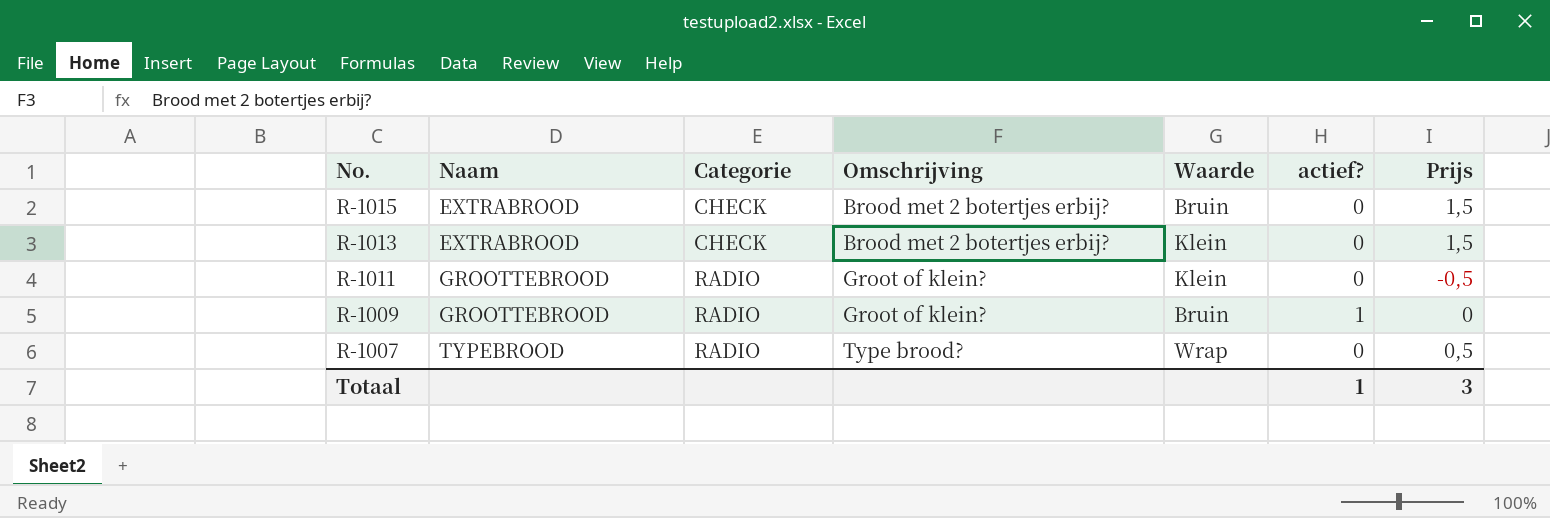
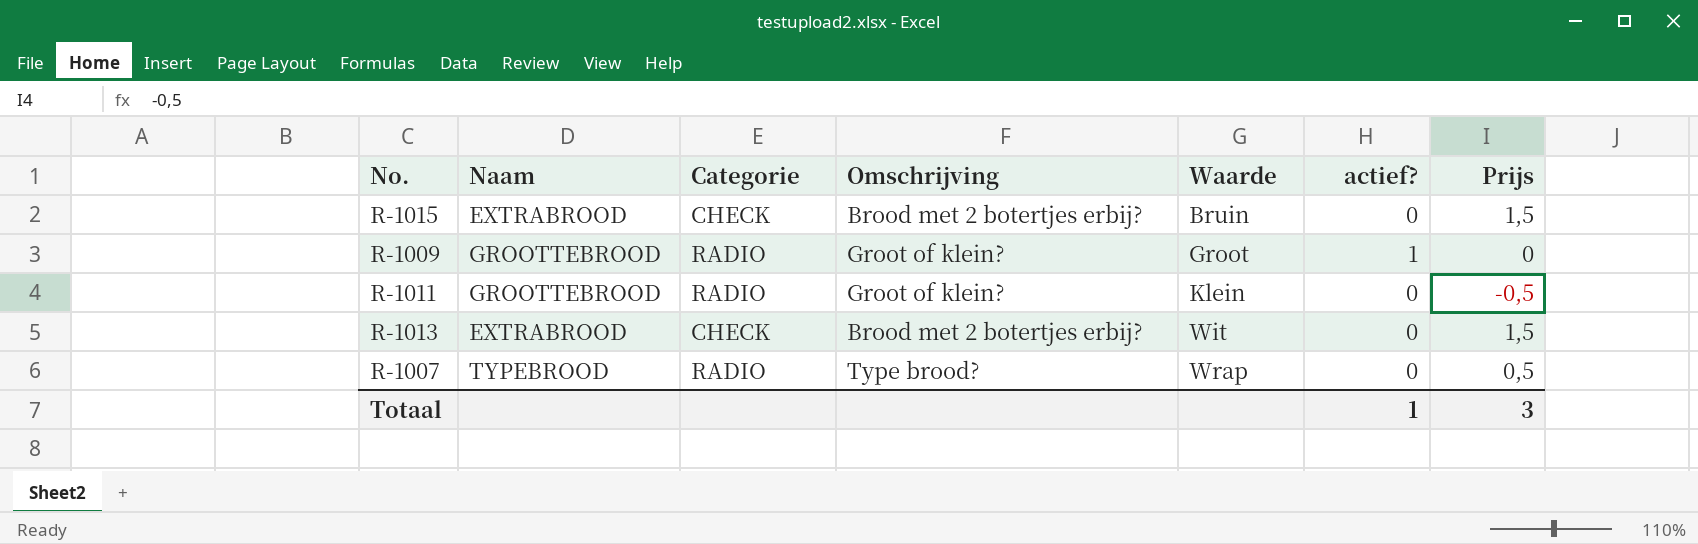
row order: No. descending -> Waarde ascending
R-1009 | Waarde: Bruin -> Groot
R-1013 | Waarde: Klein -> Wit

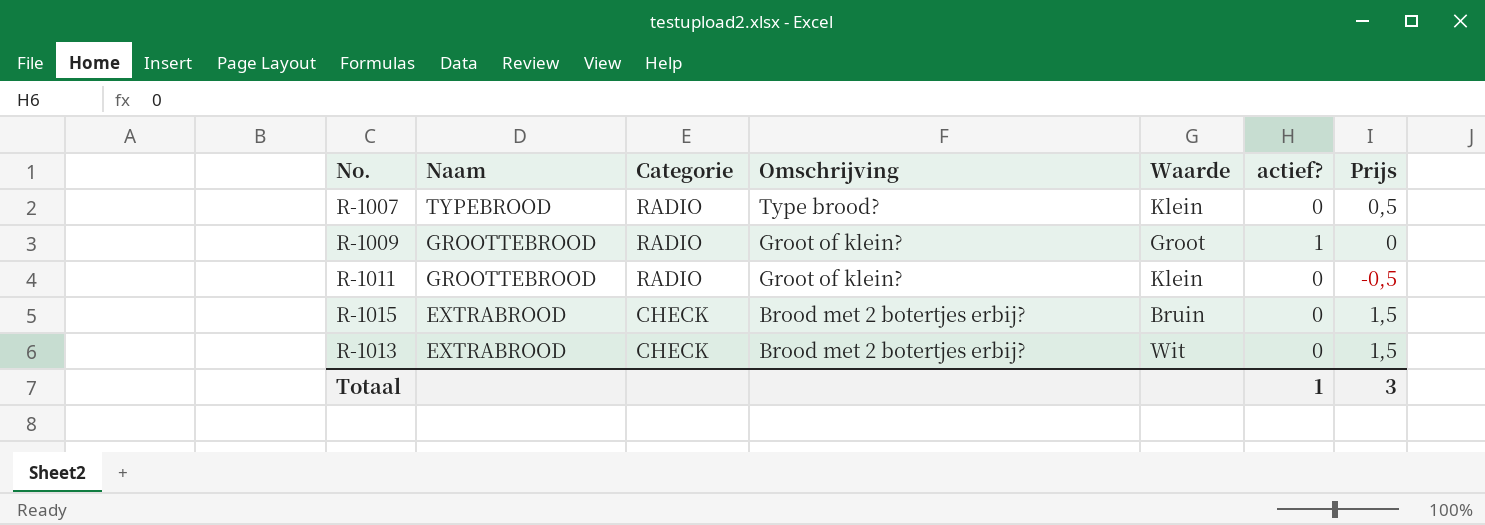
row order: Waarde ascending -> Naam descending
R-1007 | Waarde: Wrap -> Klein

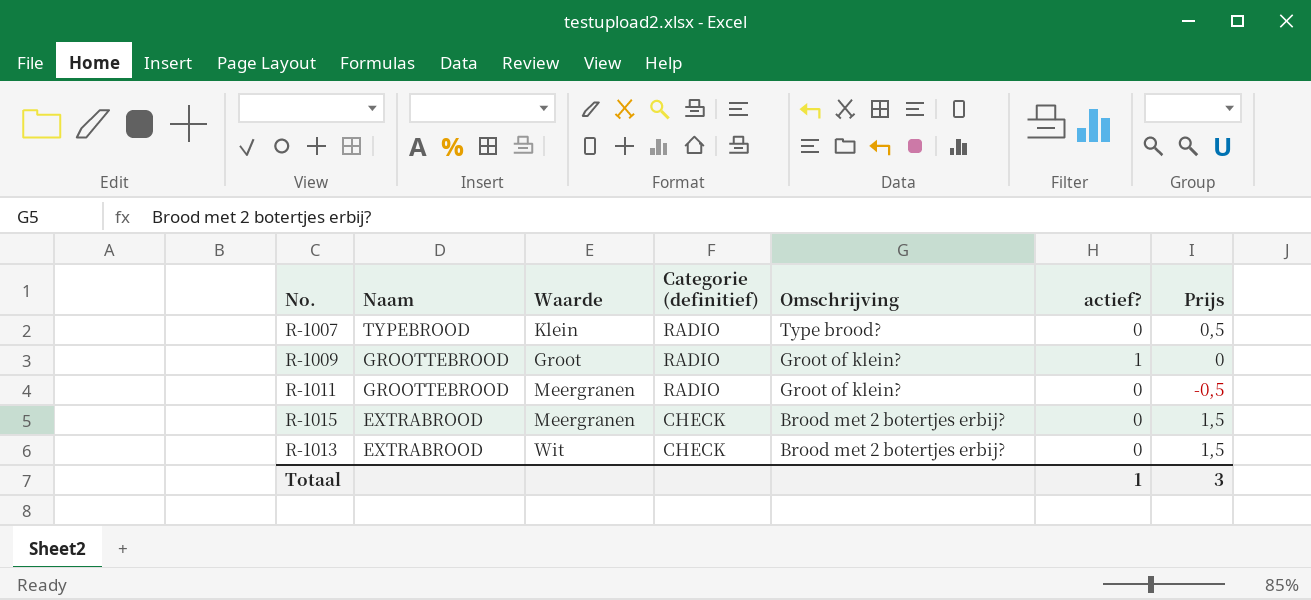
column Waarde | position: 5 -> 3
column name: Categorie -> Categorie (definitief)
R-1011 | Waarde: Klein -> Meergranen
R-1015 | Waarde: Bruin -> Meergranen

